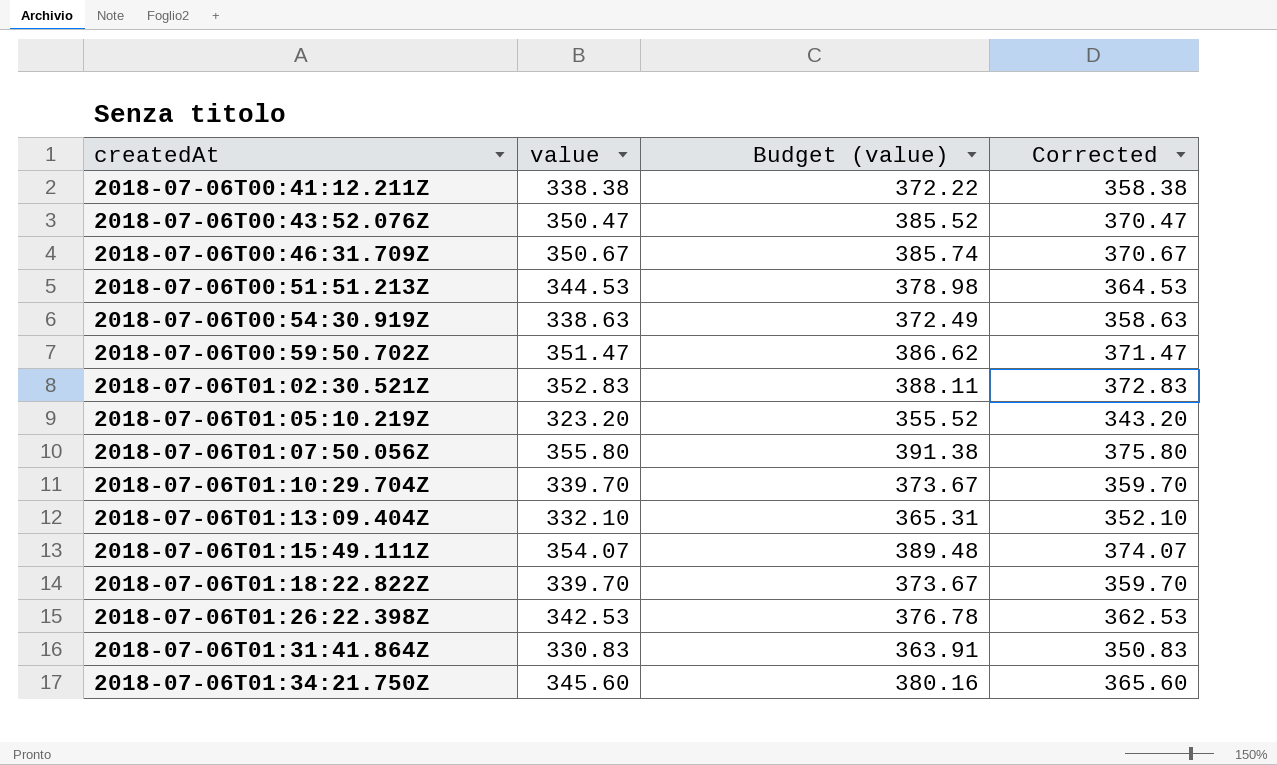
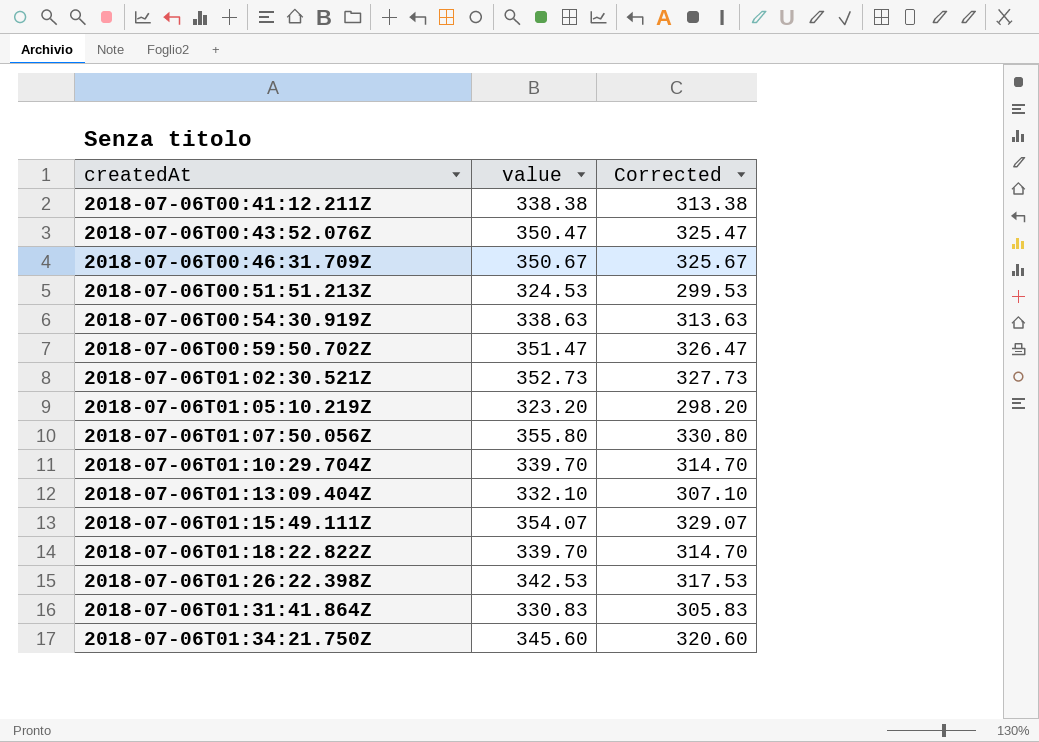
column Budget (value) | formula: [value] * 1.1 -> none
column Corrected | formula: [value] + 20 -> [value] - 25
2018-07-06T00:51:51.213Z | value: 344.53 -> 324.53
2018-07-06T01:02:30.521Z | value: 352.83 -> 352.73

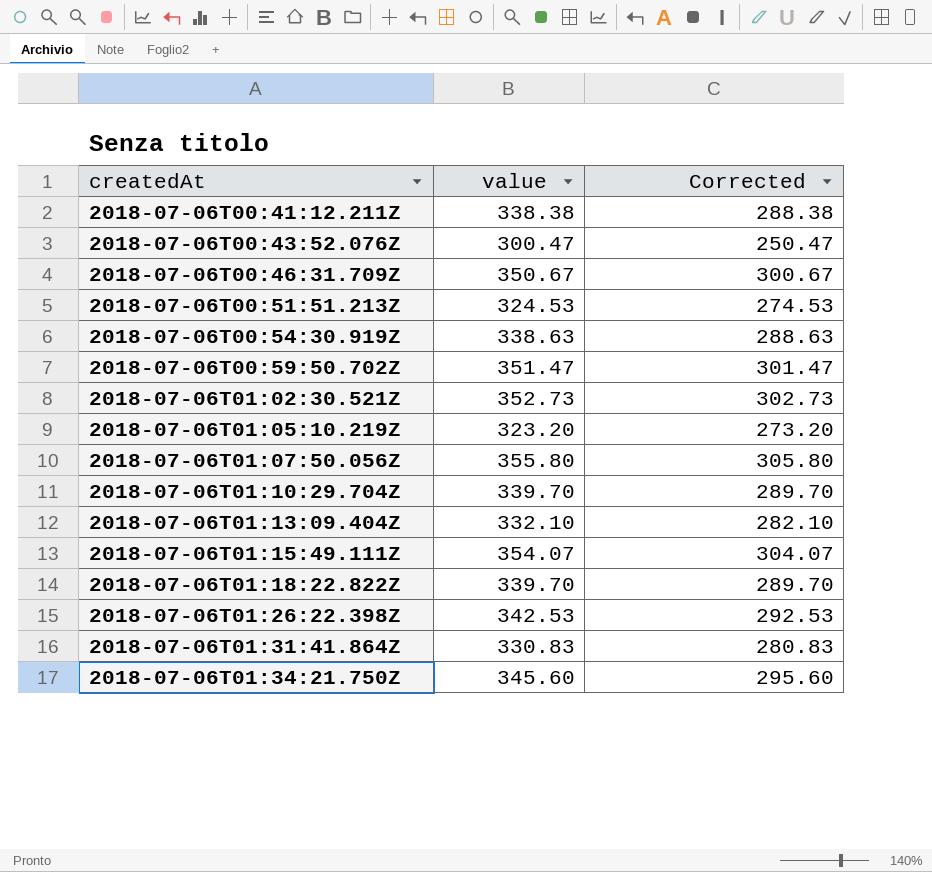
column Corrected | formula: [value] - 25 -> [value] - 50
2018-07-06T00:43:52.076Z | value: 350.47 -> 300.47

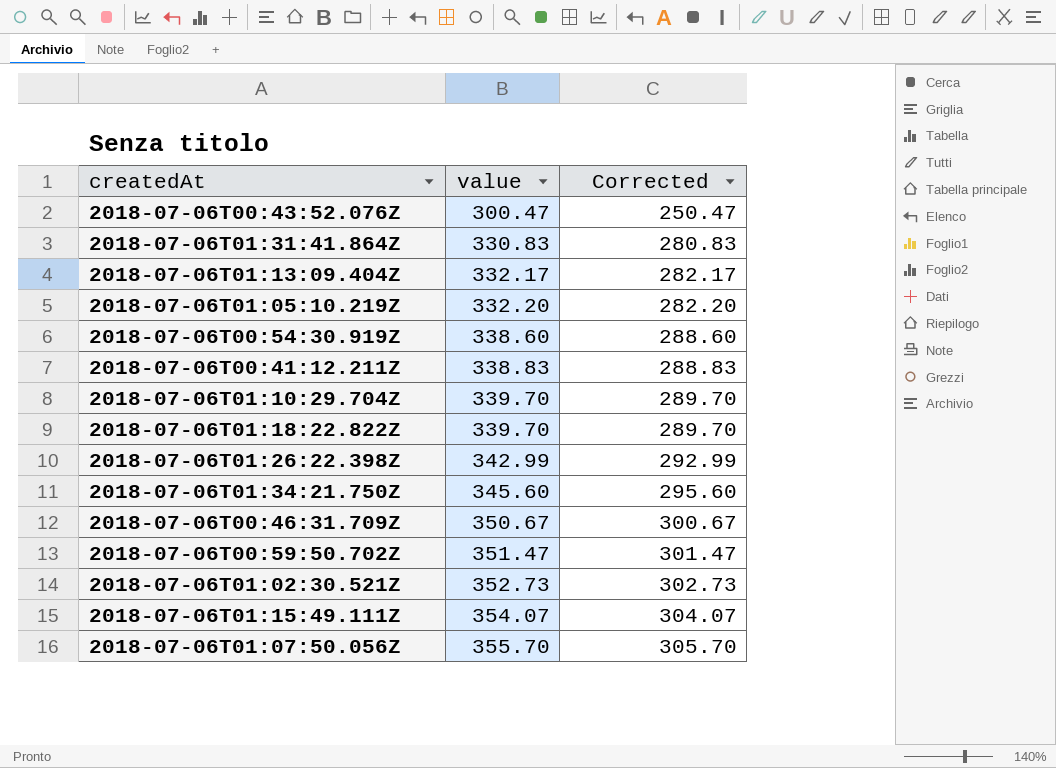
row order: createdAt ascending -> value ascending
row 2018-07-06T00:51:51.213Z: 324.53 | 274.53 -> none
2018-07-06T01:13:09.404Z | value: 332.10 -> 332.17
2018-07-06T01:13:09.404Z | Corrected: 282.10 -> 282.17
2018-07-06T01:05:10.219Z | value: 323.20 -> 332.20
2018-07-06T01:05:10.219Z | Corrected: 273.20 -> 282.20
2018-07-06T00:54:30.919Z | value: 338.63 -> 338.60
2018-07-06T00:54:30.919Z | Corrected: 288.63 -> 288.60
2018-07-06T00:41:12.211Z | value: 338.38 -> 338.83
2018-07-06T00:41:12.211Z | Corrected: 288.38 -> 288.83
2018-07-06T01:26:22.398Z | value: 342.53 -> 342.99
2018-07-06T01:26:22.398Z | Corrected: 292.53 -> 292.99
2018-07-06T01:07:50.056Z | value: 355.80 -> 355.70
2018-07-06T01:07:50.056Z | Corrected: 305.80 -> 305.70

